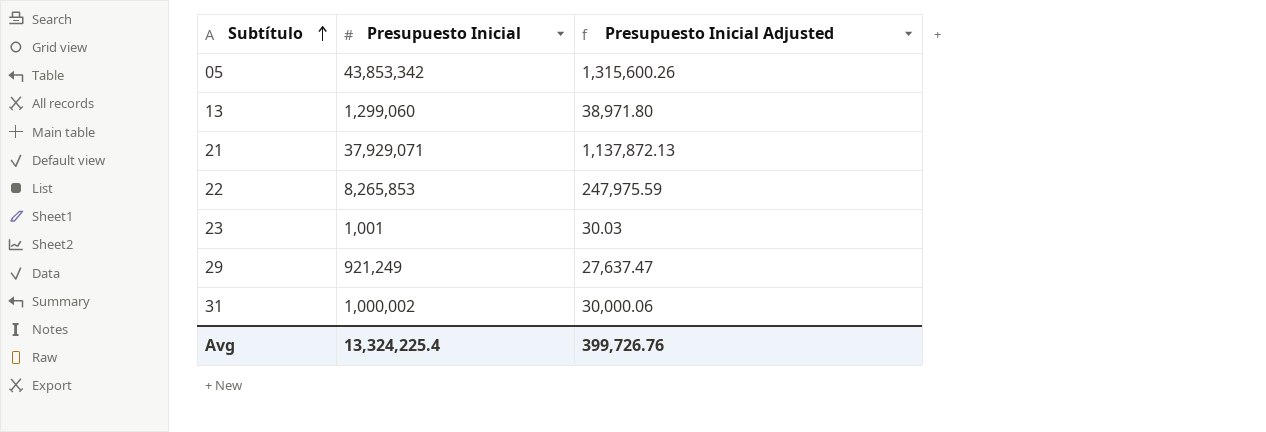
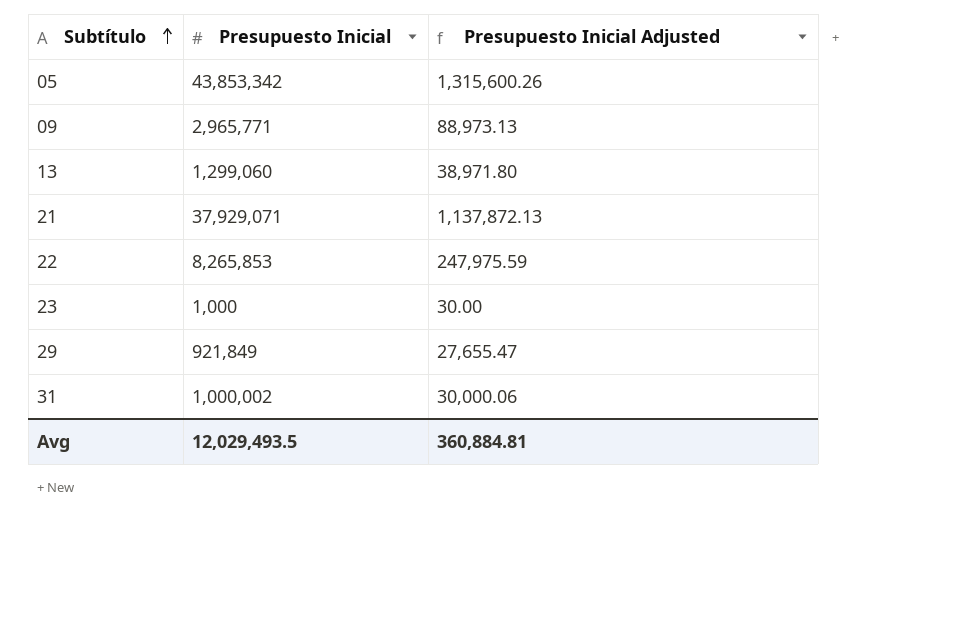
row 09: none -> 2,965,771 | 88,973.13
23 | Presupuesto Inicial: 1,001 -> 1,000
23 | Presupuesto Inicial Adjusted: 30.03 -> 30.00
29 | Presupuesto Inicial: 921,249 -> 921,849
29 | Presupuesto Inicial Adjusted: 27,637.47 -> 27,655.47
Avg | Presupuesto Inicial: 13,324,225.4 -> 12,029,493.5
Avg | Presupuesto Inicial Adjusted: 399,726.76 -> 360,884.81

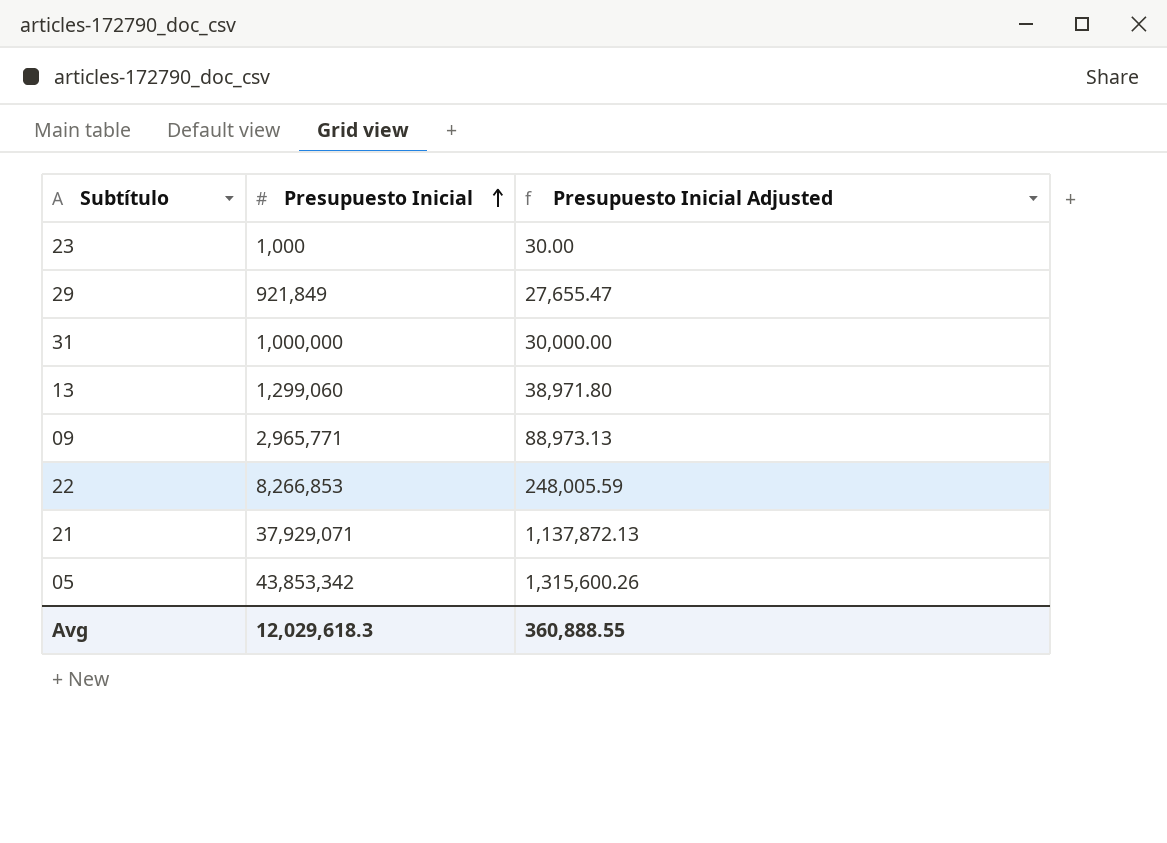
row order: Subtítulo ascending -> Presupuesto Inicial ascending
31 | Presupuesto Inicial: 1,000,002 -> 1,000,000
31 | Presupuesto Inicial Adjusted: 30,000.06 -> 30,000.00
22 | Presupuesto Inicial: 8,265,853 -> 8,266,853
22 | Presupuesto Inicial Adjusted: 247,975.59 -> 248,005.59
Avg | Presupuesto Inicial: 12,029,493.5 -> 12,029,618.3
Avg | Presupuesto Inicial Adjusted: 360,884.81 -> 360,888.55

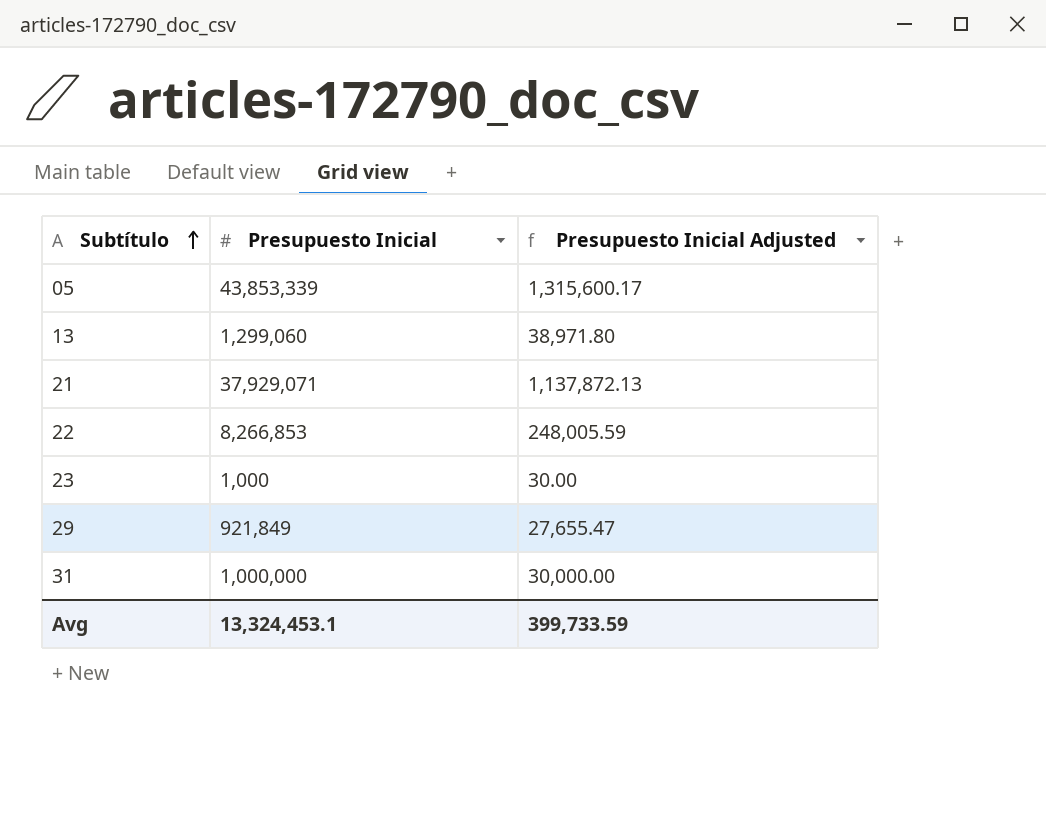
row order: Presupuesto Inicial ascending -> Subtítulo ascending
row 09: 2,965,771 | 88,973.13 -> none
05 | Presupuesto Inicial: 43,853,342 -> 43,853,339
05 | Presupuesto Inicial Adjusted: 1,315,600.26 -> 1,315,600.17
Avg | Presupuesto Inicial: 12,029,618.3 -> 13,324,453.1
Avg | Presupuesto Inicial Adjusted: 360,888.55 -> 399,733.59

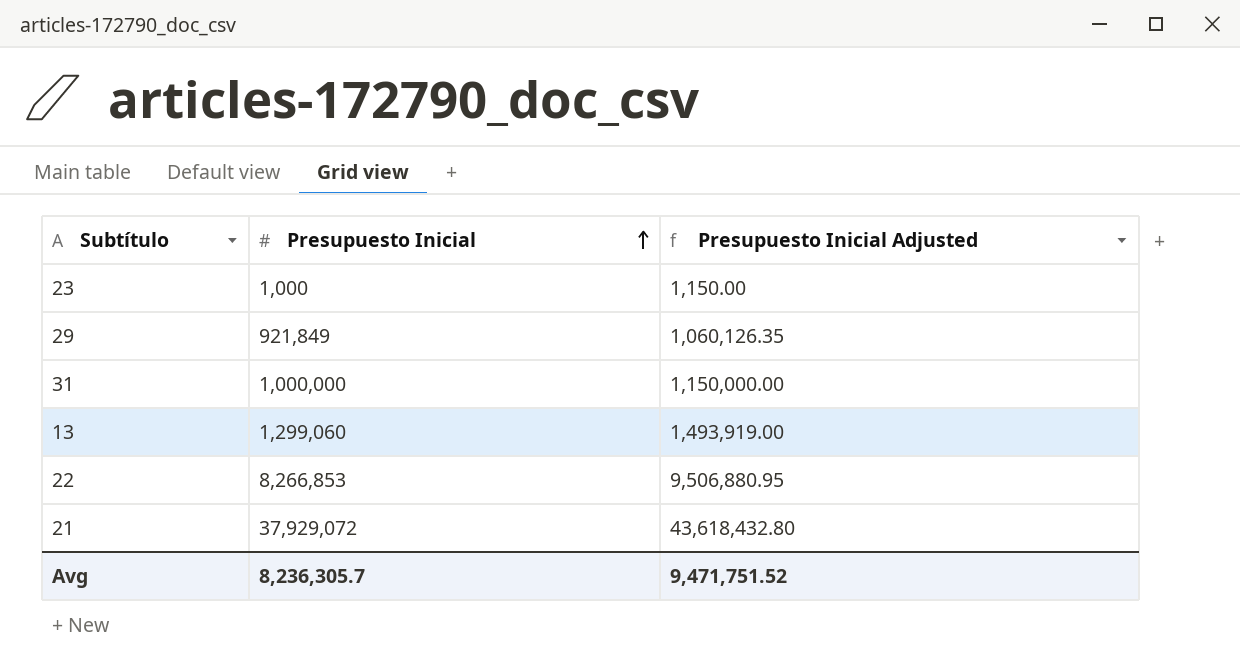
row order: Subtítulo ascending -> Presupuesto Inicial ascending
column Presupuesto Inicial Adjusted | formula: [Presupuesto Inicial] * 0.03 -> [Presupuesto Inicial] * 1.15
row 05: 43,853,339 | 1,315,600.17 -> none
21 | Presupuesto Inicial: 37,929,071 -> 37,929,072
Avg | Presupuesto Inicial: 13,324,453.1 -> 8,236,305.7
Avg | Presupuesto Inicial Adjusted: 399,733.59 -> 9,471,751.52

